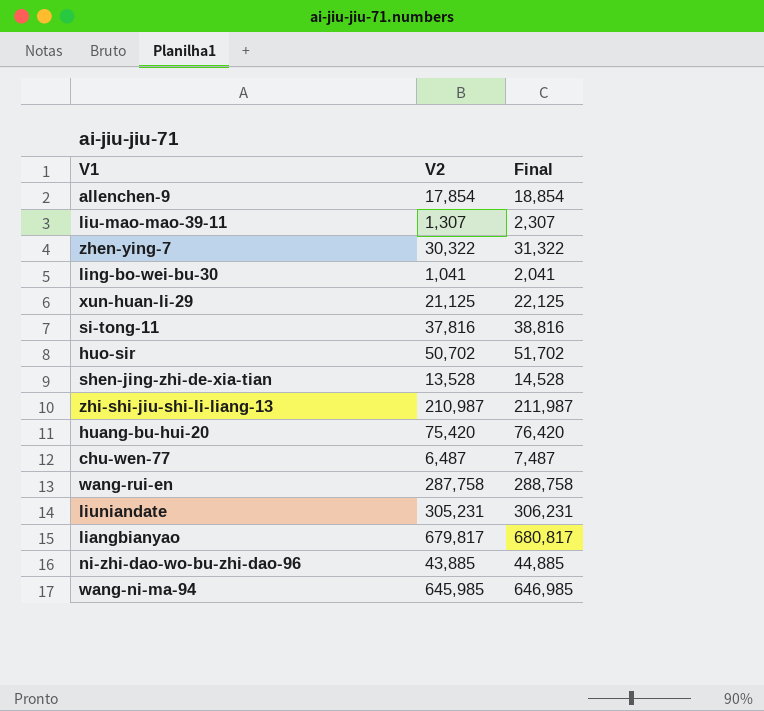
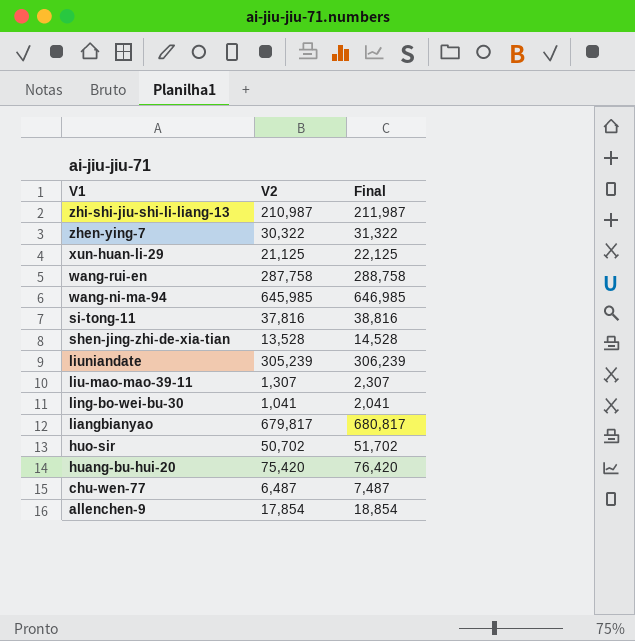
row order: none -> V1 descending
row ni-zhi-dao-wo-bu-zhi-dao-96: 43,885 | 44,885 -> none
liuniandate | V2: 305,231 -> 305,239
liuniandate | Final: 306,231 -> 306,239

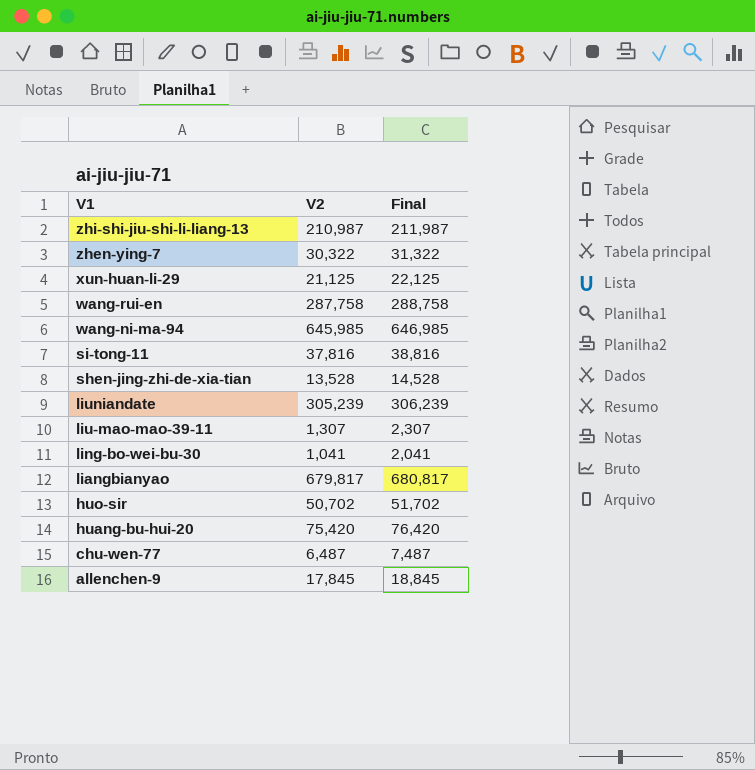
allenchen-9 | V2: 17,854 -> 17,845
allenchen-9 | Final: 18,854 -> 18,845

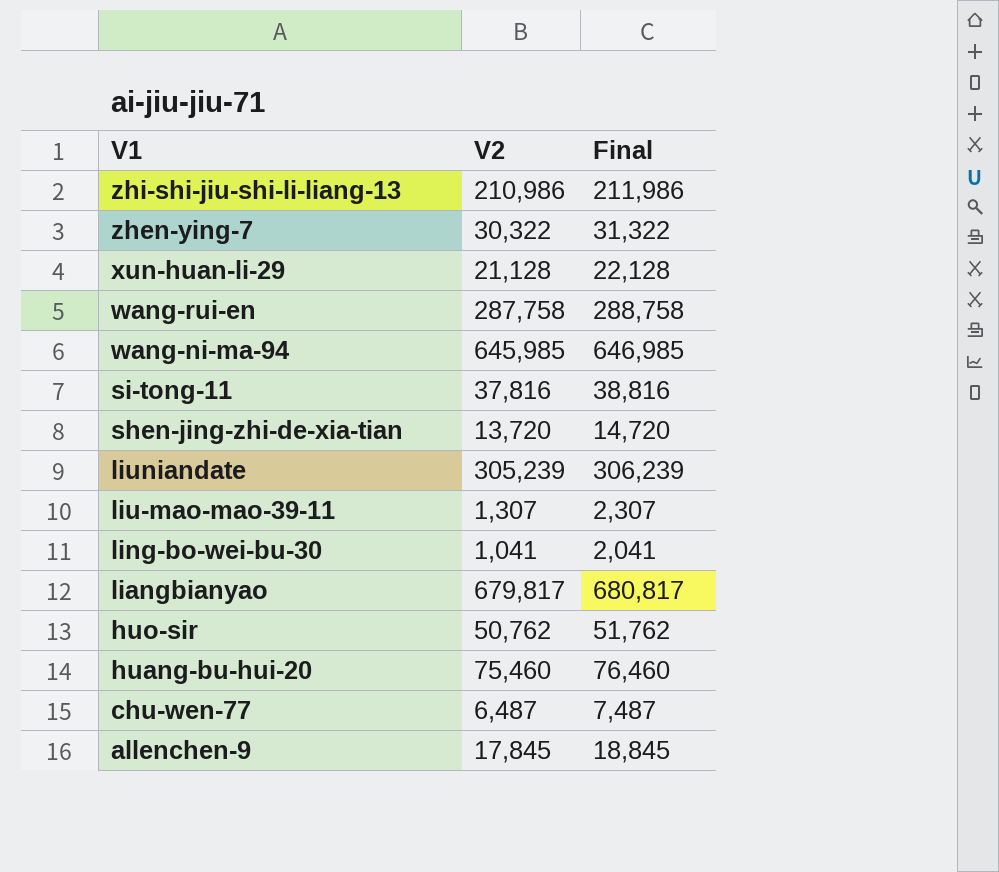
zhi-shi-jiu-shi-li-liang-13 | V2: 210,987 -> 210,986
zhi-shi-jiu-shi-li-liang-13 | Final: 211,987 -> 211,986
xun-huan-li-29 | V2: 21,125 -> 21,128
xun-huan-li-29 | Final: 22,125 -> 22,128
shen-jing-zhi-de-xia-tian | V2: 13,528 -> 13,720
shen-jing-zhi-de-xia-tian | Final: 14,528 -> 14,720
huo-sir | V2: 50,702 -> 50,762
huo-sir | Final: 51,702 -> 51,762
huang-bu-hui-20 | V2: 75,420 -> 75,460
huang-bu-hui-20 | Final: 76,420 -> 76,460

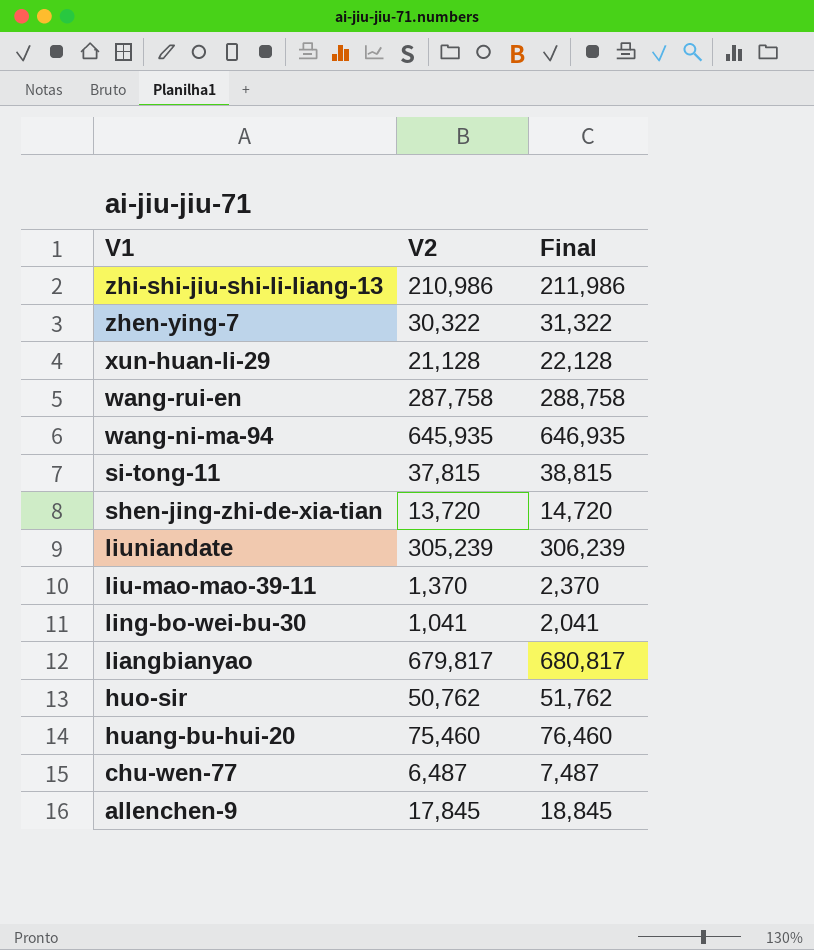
wang-ni-ma-94 | V2: 645,985 -> 645,935
wang-ni-ma-94 | Final: 646,985 -> 646,935
si-tong-11 | V2: 37,816 -> 37,815
si-tong-11 | Final: 38,816 -> 38,815
liu-mao-mao-39-11 | V2: 1,307 -> 1,370
liu-mao-mao-39-11 | Final: 2,307 -> 2,370

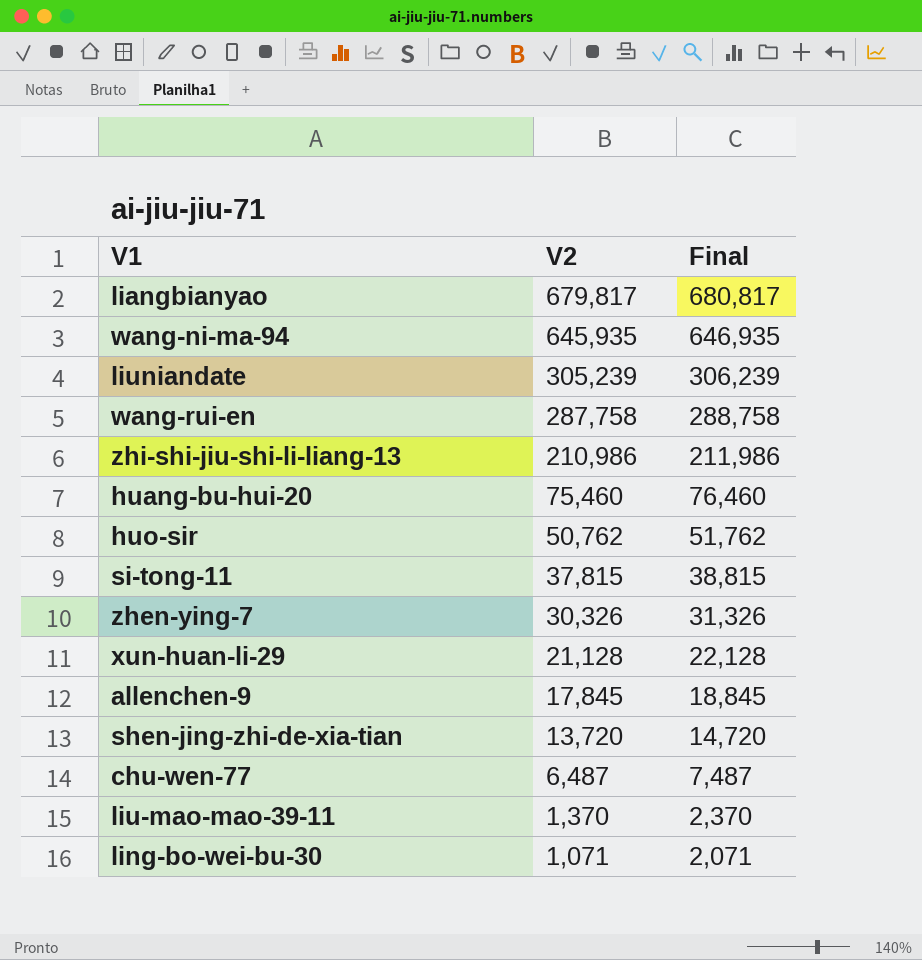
row order: V1 descending -> V2 descending
zhen-ying-7 | V2: 30,322 -> 30,326
zhen-ying-7 | Final: 31,322 -> 31,326
ling-bo-wei-bu-30 | V2: 1,041 -> 1,071
ling-bo-wei-bu-30 | Final: 2,041 -> 2,071

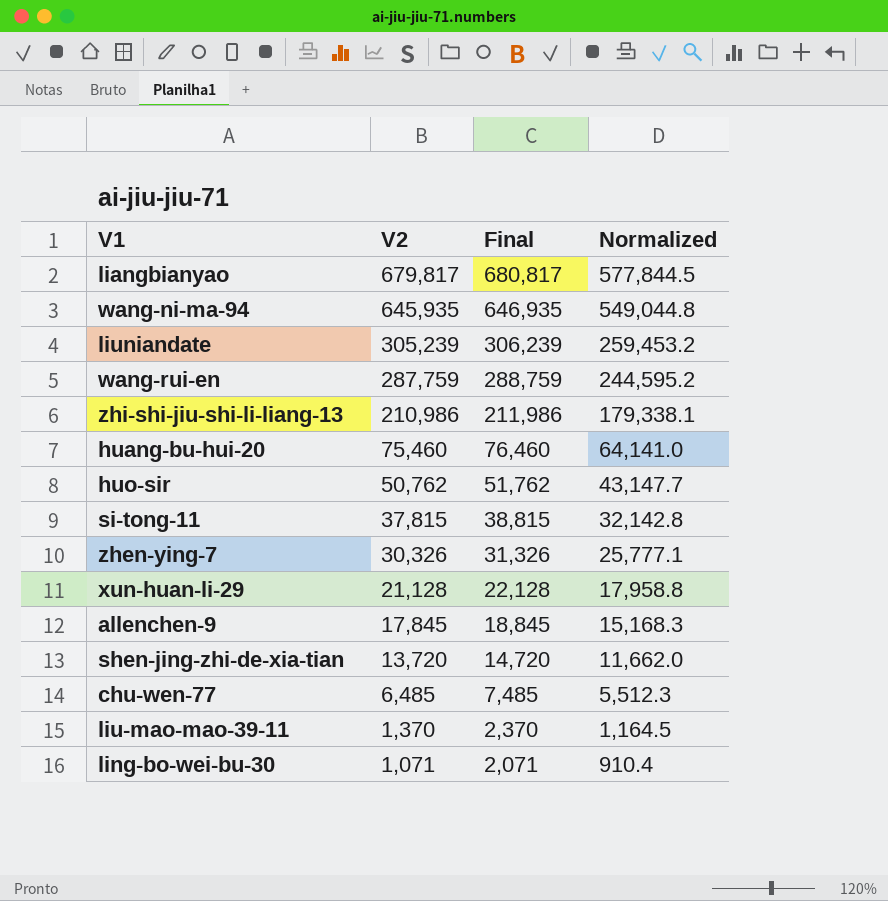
column Normalized | formula: none -> [V2] * 0.85
wang-rui-en | V2: 287,758 -> 287,759
wang-rui-en | Final: 288,758 -> 288,759
chu-wen-77 | V2: 6,487 -> 6,485
chu-wen-77 | Final: 7,487 -> 7,485

